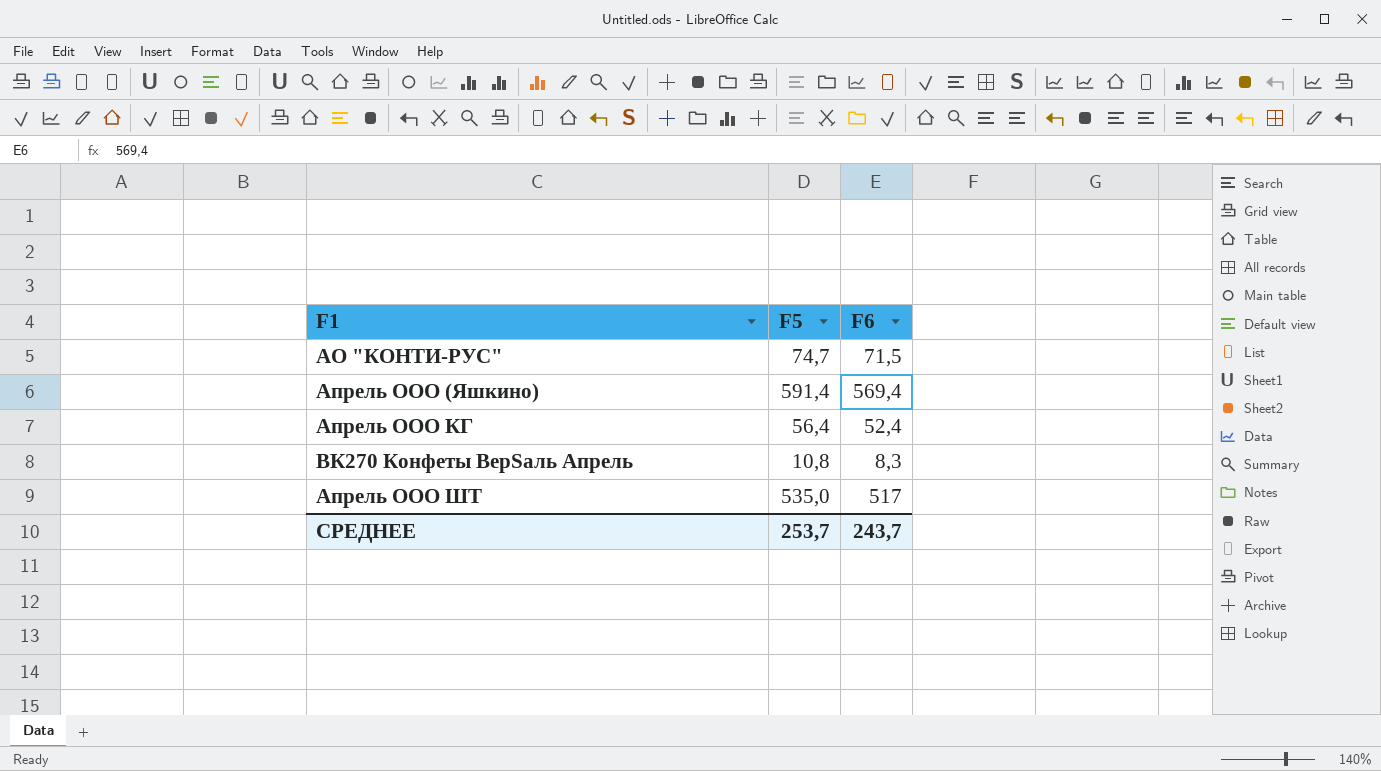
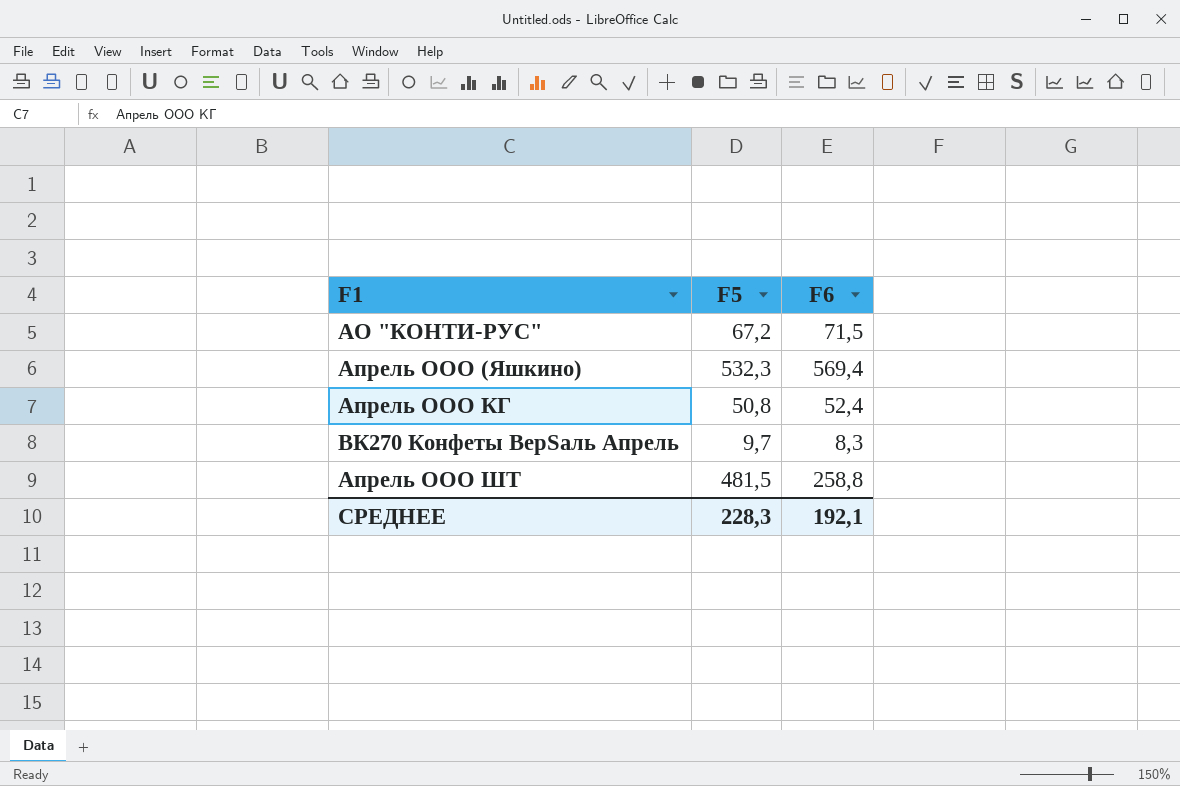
АО "КОНТИ-РУС" | F5: 74,7 -> 67,2
Апрель ООО (Яшкино) | F5: 591,4 -> 532,3
Апрель ООО КГ | F5: 56,4 -> 50,8
ВК270 Конфеты ВерSаль Апрель | F5: 10,8 -> 9,7
Апрель ООО ШТ | F5: 535,0 -> 481,5
Апрель ООО ШТ | F6: 517 -> 258,8
СРЕДНЕЕ | F5: 253,7 -> 228,3
СРЕДНЕЕ | F6: 243,7 -> 192,1

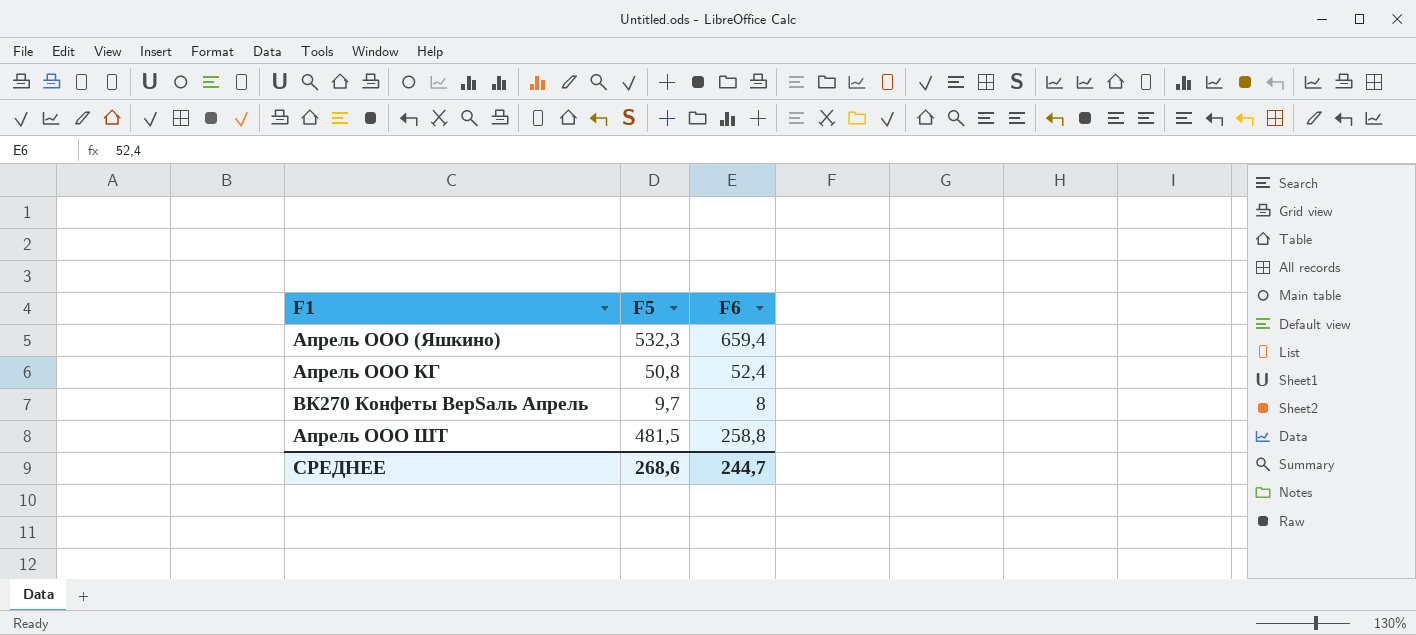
row АО "КОНТИ-РУС": 67,2 | 71,5 -> none
Апрель ООО (Яшкино) | F6: 569,4 -> 659,4
ВК270 Конфеты ВерSаль Апрель | F6: 8,3 -> 8
СРЕДНЕЕ | F5: 228,3 -> 268,6
СРЕДНЕЕ | F6: 192,1 -> 244,7

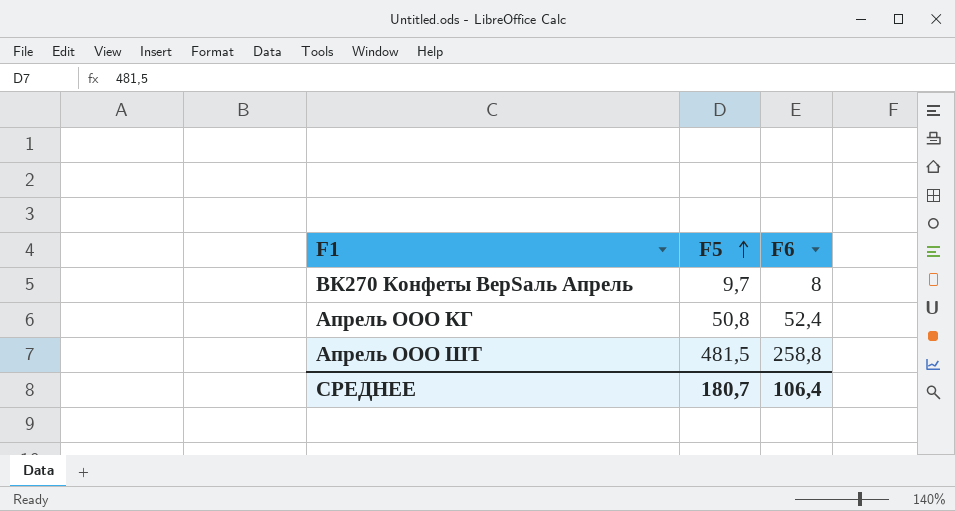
row order: none -> F5 ascending
row Апрель ООО (Яшкино): 532,3 | 659,4 -> none
СРЕДНЕЕ | F5: 268,6 -> 180,7
СРЕДНЕЕ | F6: 244,7 -> 106,4

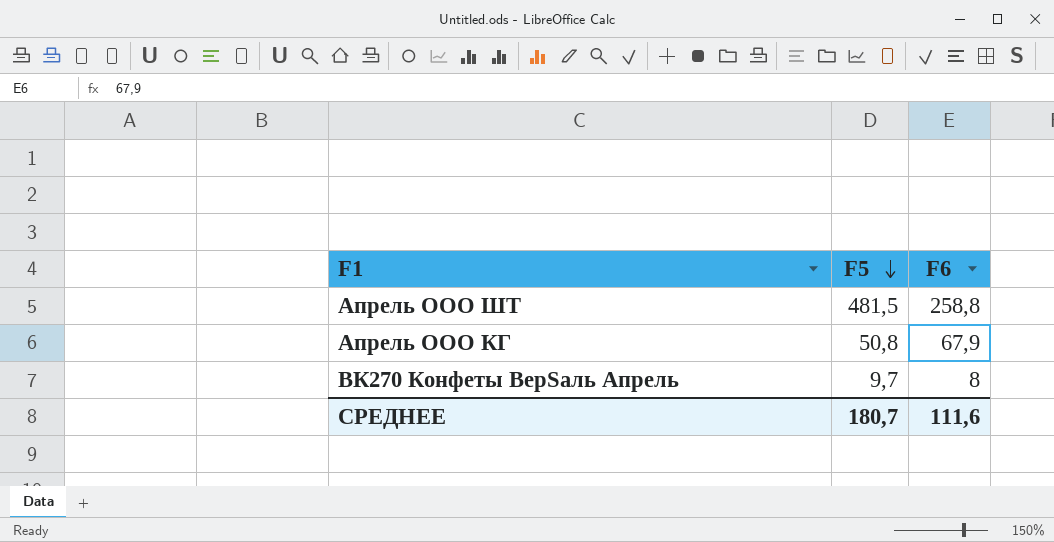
row order: F5 ascending -> F5 descending
Апрель ООО КГ | F6: 52,4 -> 67,9
СРЕДНЕЕ | F6: 106,4 -> 111,6

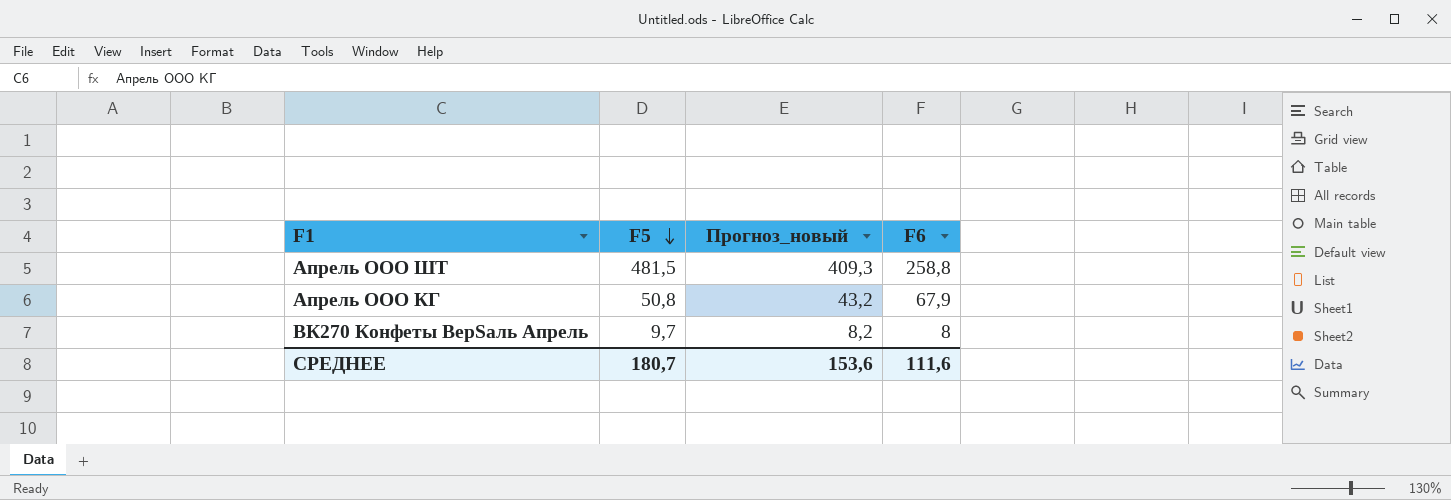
column Прогноз_новый | formula: none -> [F5] * 0,85

